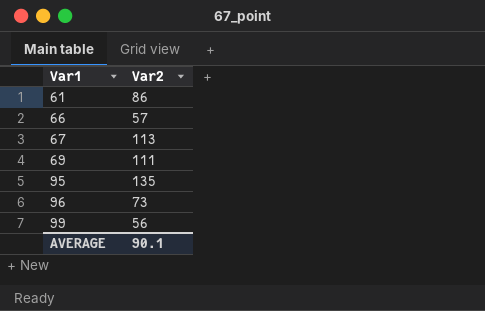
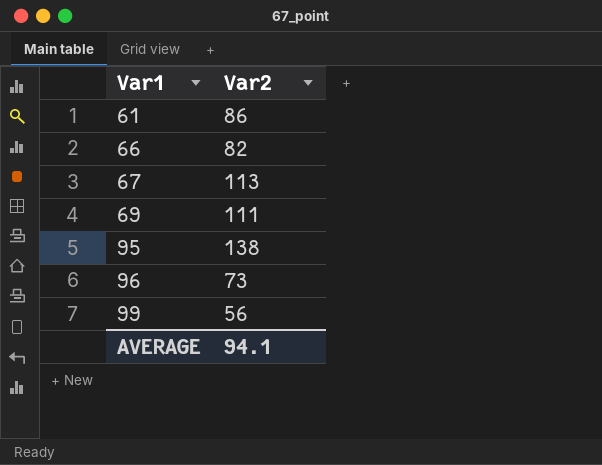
66 | Var2: 57 -> 82
95 | Var2: 135 -> 138
AVERAGE | Var2: 90.1 -> 94.1

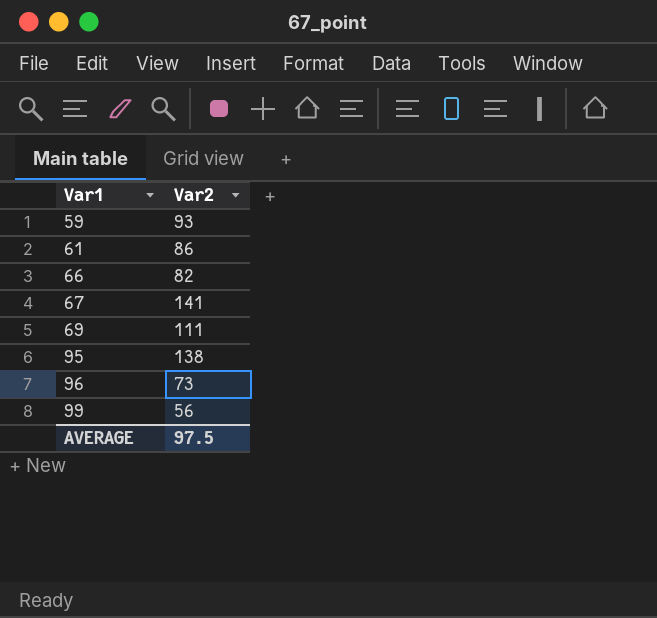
row 59: none -> 93
67 | Var2: 113 -> 141
AVERAGE | Var2: 94.1 -> 97.5

